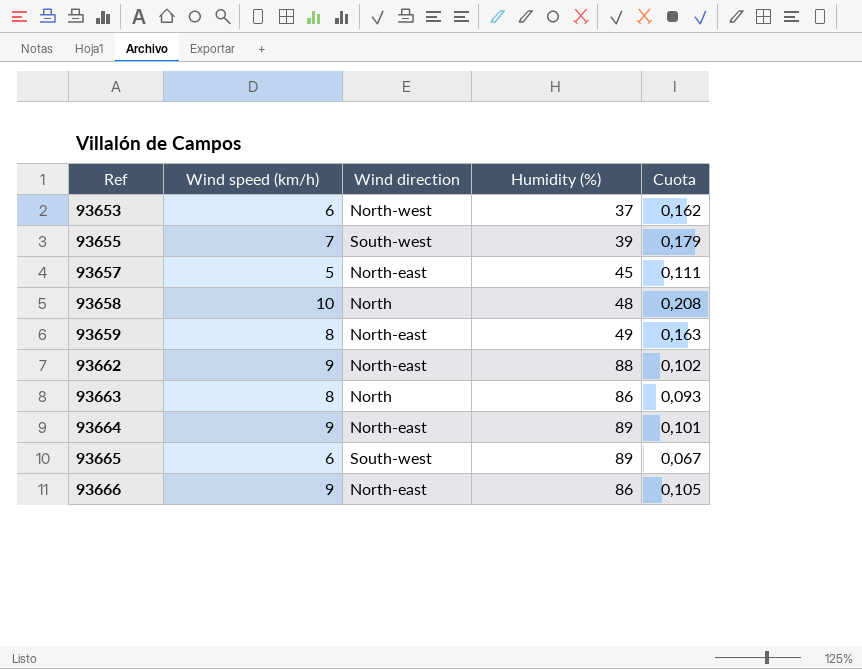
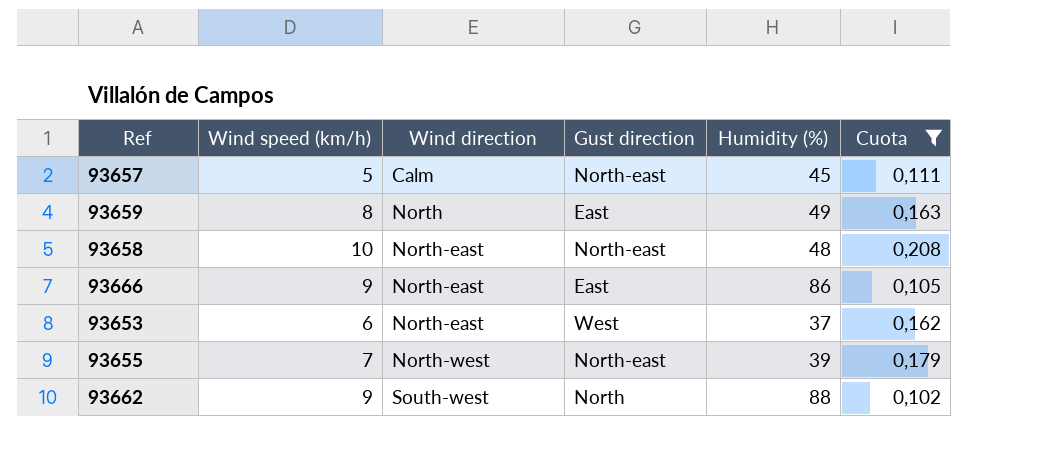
filter: none -> Cuota >= 0,102
row order: Ref ascending -> Wind direction ascending
column Gust direction | position: none -> 4
93657 | Wind direction: North-east -> Calm
93659 | Wind direction: North-east -> North
93658 | Wind direction: North -> North-east
93653 | Wind direction: North-west -> North-east
93655 | Wind direction: South-west -> North-west
93662 | Wind direction: North-east -> South-west

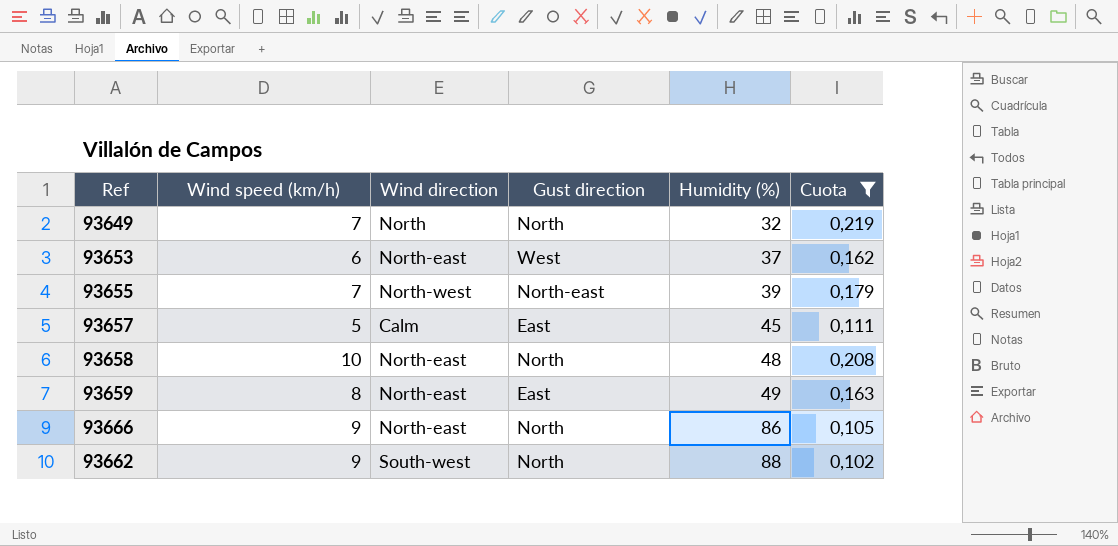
row order: Wind direction ascending -> Humidity (%) ascending
row 93649: none -> 7 | North | North | 32 | 0,219
93657 | Gust direction: North-east -> East
93658 | Gust direction: North-east -> North
93659 | Wind direction: North -> North-east
93666 | Gust direction: East -> North

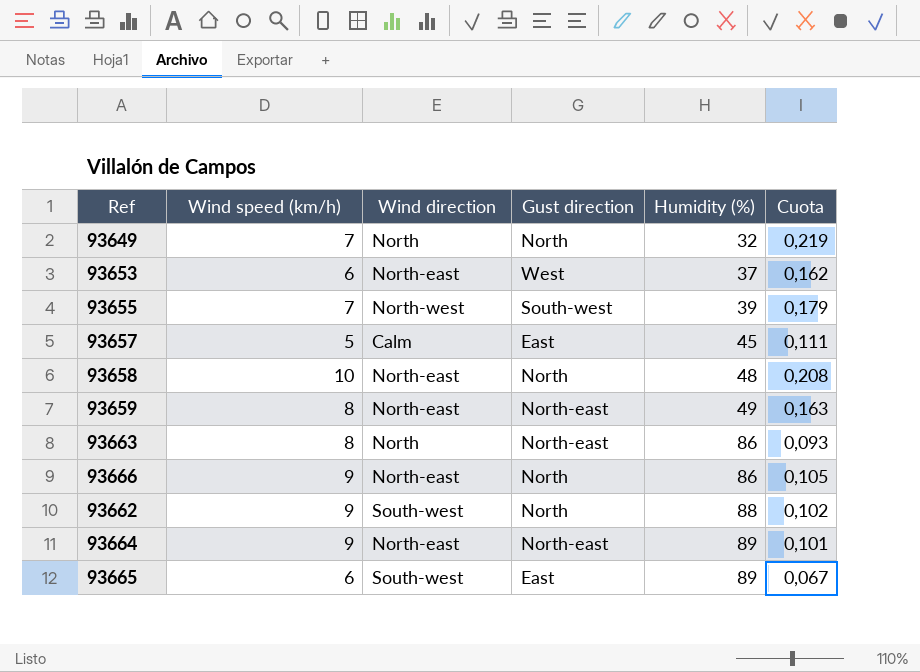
filter: Cuota >= 0,102 -> none
93655 | Gust direction: North-east -> South-west
93659 | Gust direction: East -> North-east

